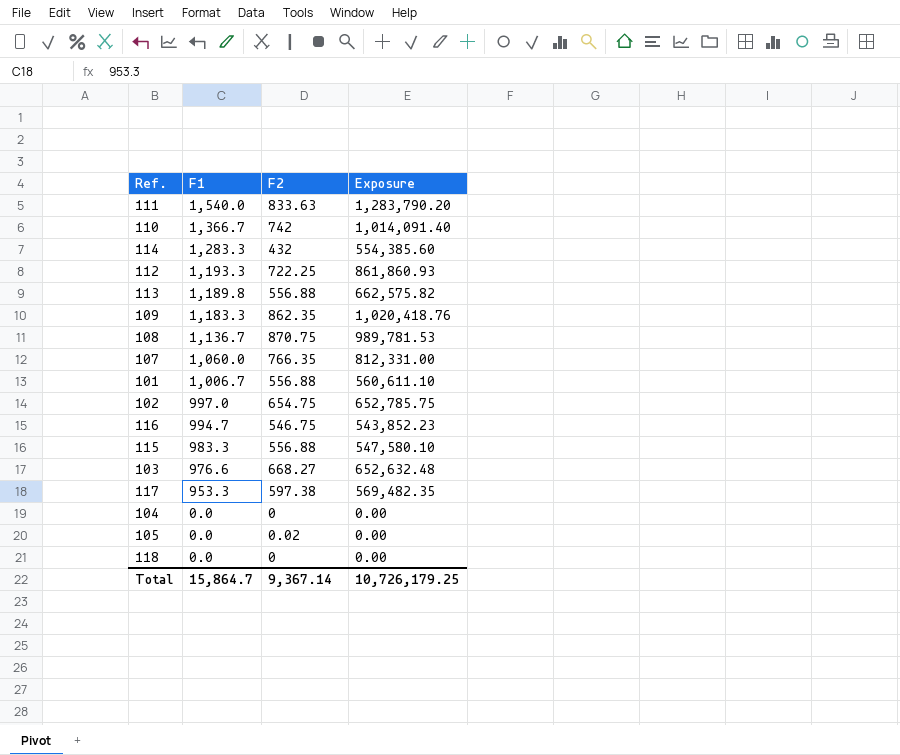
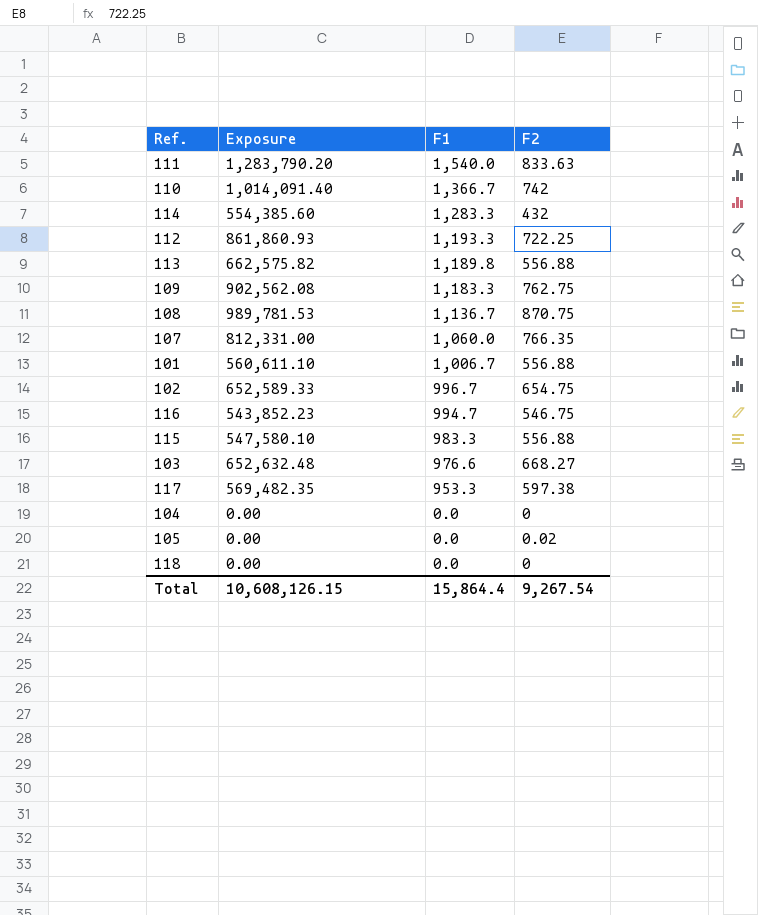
column Exposure | position: 4 -> 2
109 | Exposure: 1,020,418.76 -> 902,562.08
109 | F2: 862.35 -> 762.75
102 | Exposure: 652,785.75 -> 652,589.33
102 | F1: 997.0 -> 996.7
Total | Exposure: 10,726,179.25 -> 10,608,126.15
Total | F1: 15,864.7 -> 15,864.4
Total | F2: 9,367.14 -> 9,267.54

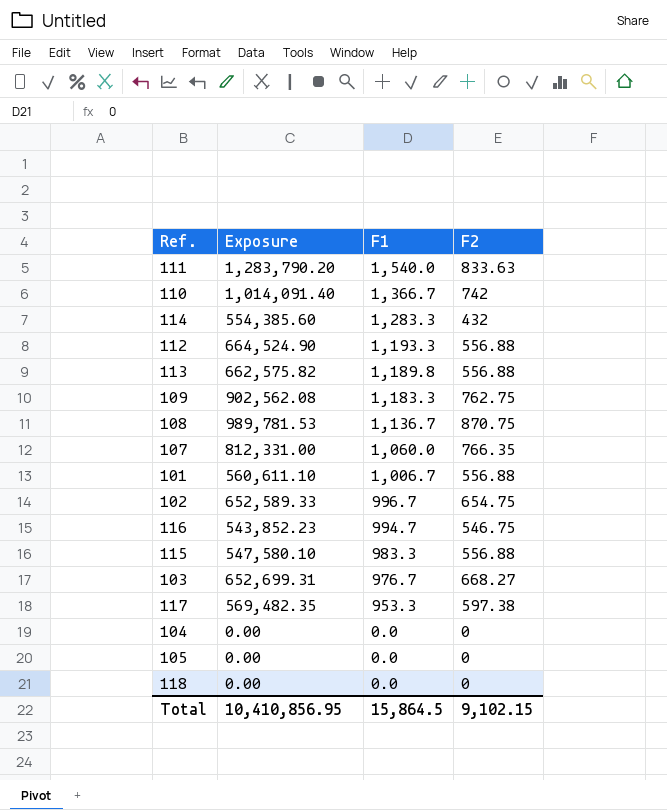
112 | Exposure: 861,860.93 -> 664,524.90
112 | F2: 722.25 -> 556.88
103 | Exposure: 652,632.48 -> 652,699.31
103 | F1: 976.6 -> 976.7
105 | F2: 0.02 -> 0
Total | Exposure: 10,608,126.15 -> 10,410,856.95
Total | F1: 15,864.4 -> 15,864.5
Total | F2: 9,267.54 -> 9,102.15

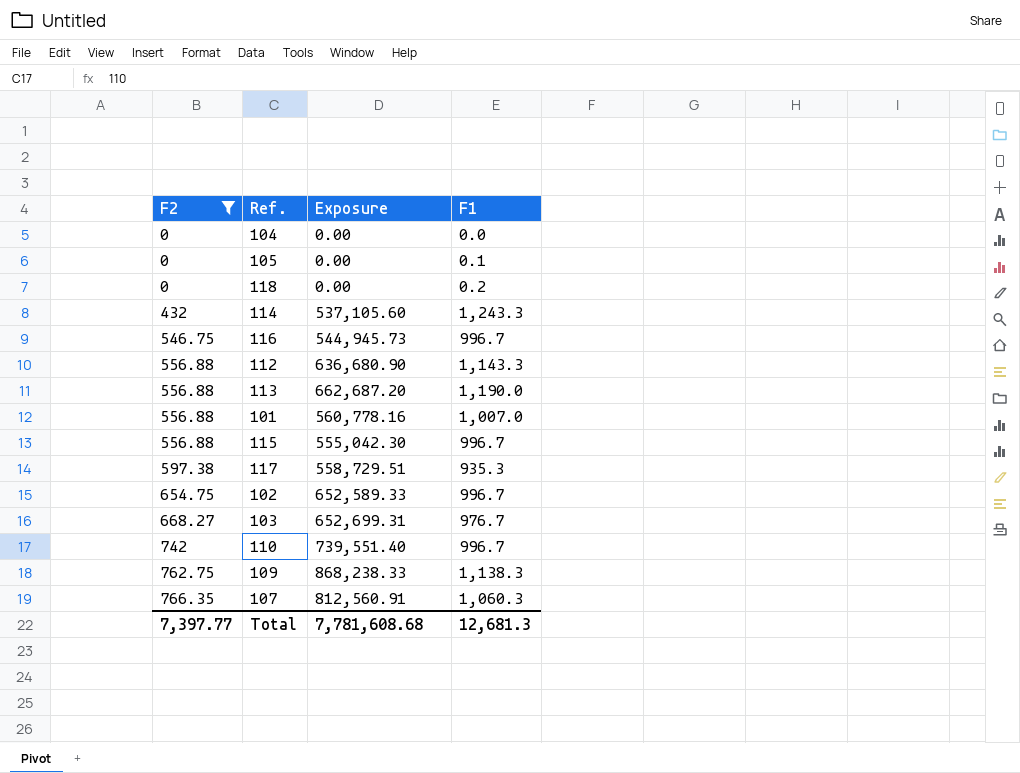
filter: none -> F2 <= 766.35
row order: F1 descending -> F2 ascending
column F2 | position: 4 -> 1
105 | F1: 0.0 -> 0.1
118 | F1: 0.0 -> 0.2
114 | Exposure: 554,385.60 -> 537,105.60
114 | F1: 1,283.3 -> 1,243.3
116 | Exposure: 543,852.23 -> 544,945.73
116 | F1: 994.7 -> 996.7
112 | Exposure: 664,524.90 -> 636,680.90
112 | F1: 1,193.3 -> 1,143.3
113 | Exposure: 662,575.82 -> 662,687.20
113 | F1: 1,189.8 -> 1,190.0
101 | Exposure: 560,611.10 -> 560,778.16
101 | F1: 1,006.7 -> 1,007.0
115 | Exposure: 547,580.10 -> 555,042.30
115 | F1: 983.3 -> 996.7
117 | Exposure: 569,482.35 -> 558,729.51
117 | F1: 953.3 -> 935.3
110 | Exposure: 1,014,091.40 -> 739,551.40
110 | F1: 1,366.7 -> 996.7
109 | Exposure: 902,562.08 -> 868,238.33
109 | F1: 1,183.3 -> 1,138.3
107 | Exposure: 812,331.00 -> 812,560.91
107 | F1: 1,060.0 -> 1,060.3
Total | F2: 9,102.15 -> 7,397.77
Total | Exposure: 10,410,856.95 -> 7,781,608.68
Total | F1: 15,864.5 -> 12,681.3

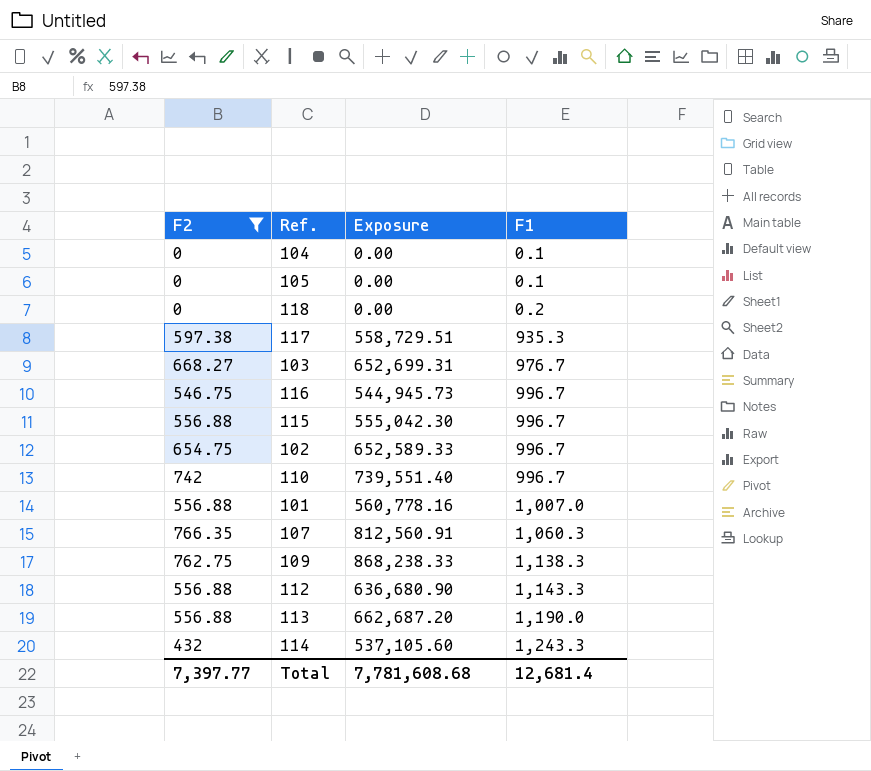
row order: F2 ascending -> F1 ascending
104 | F1: 0.0 -> 0.1
Total | F1: 12,681.3 -> 12,681.4

